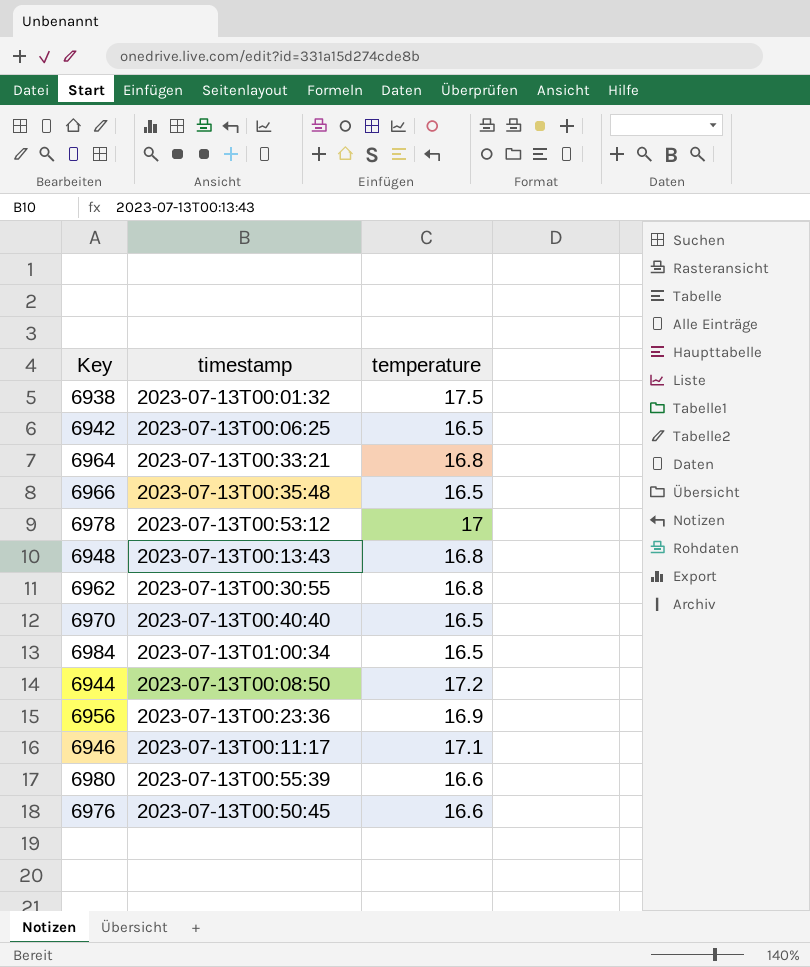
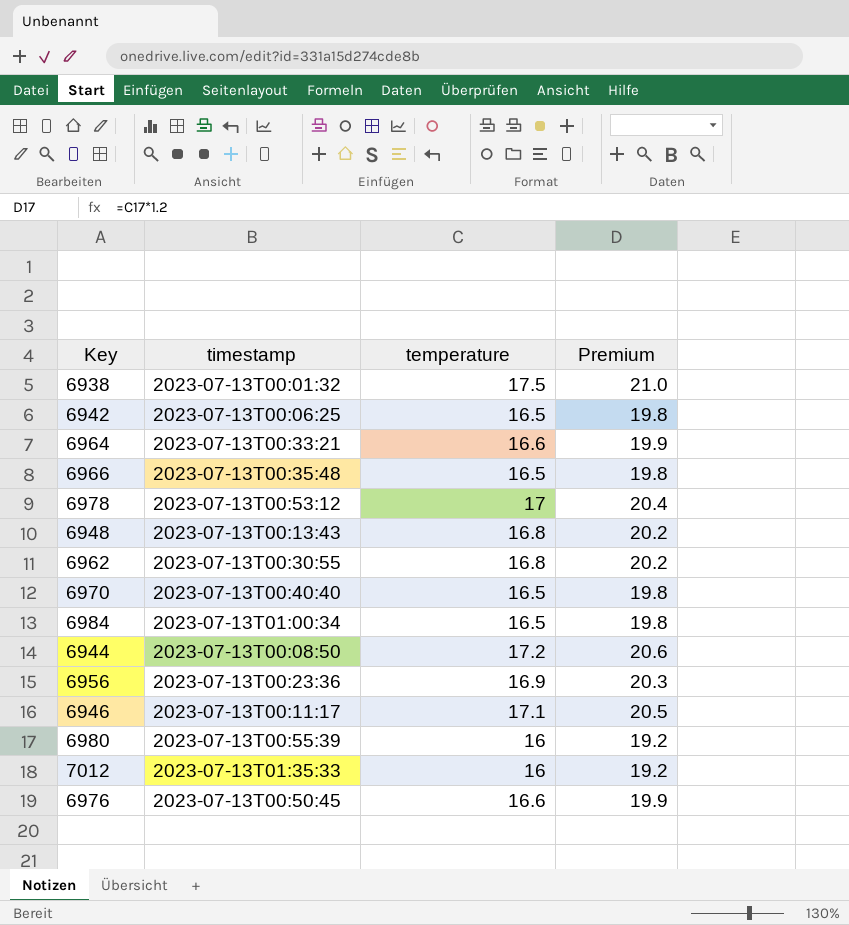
column Premium | formula: none -> [temperature] * 1.2
6964 | temperature: 16.8 -> 16.6
6980 | temperature: 16.6 -> 16
row 7012: none -> 2023-07-13T01:35:33 | 16 | 19.2

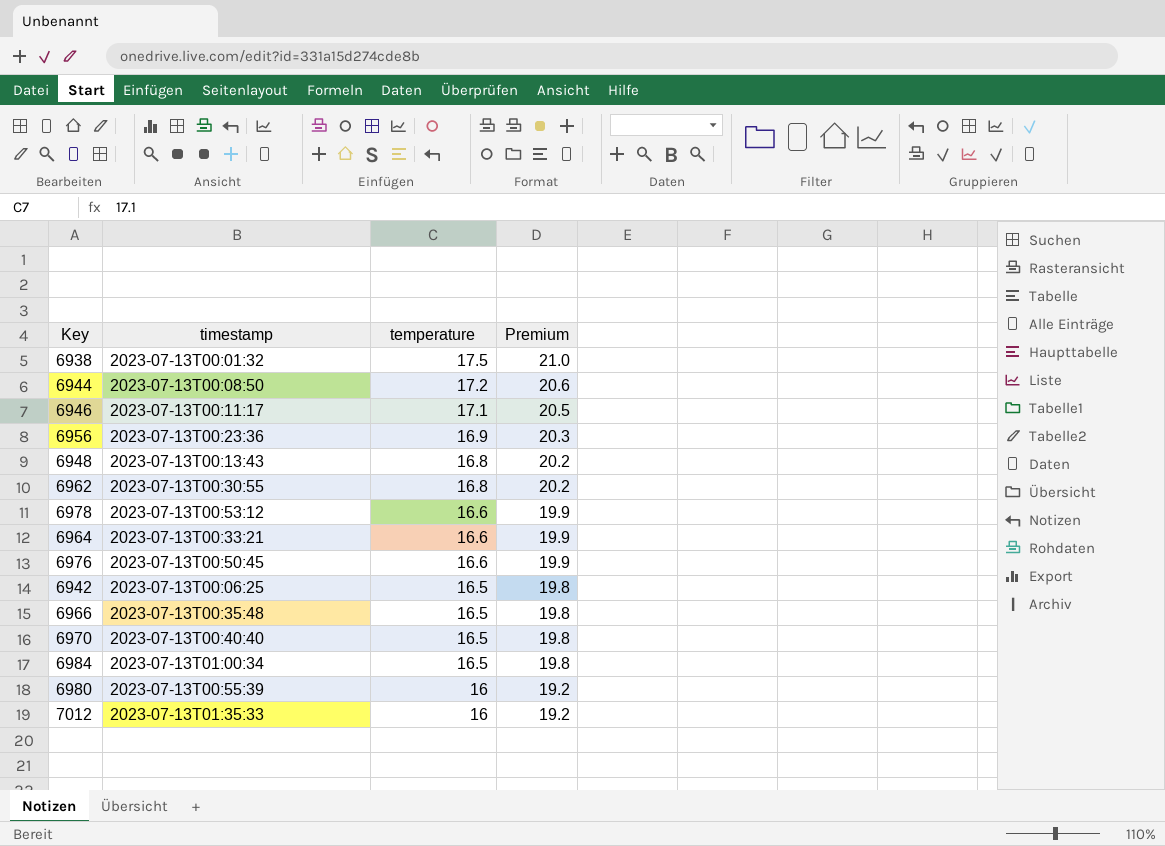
row order: none -> temperature descending
6978 | temperature: 17 -> 16.6
6978 | Premium: 20.4 -> 19.9

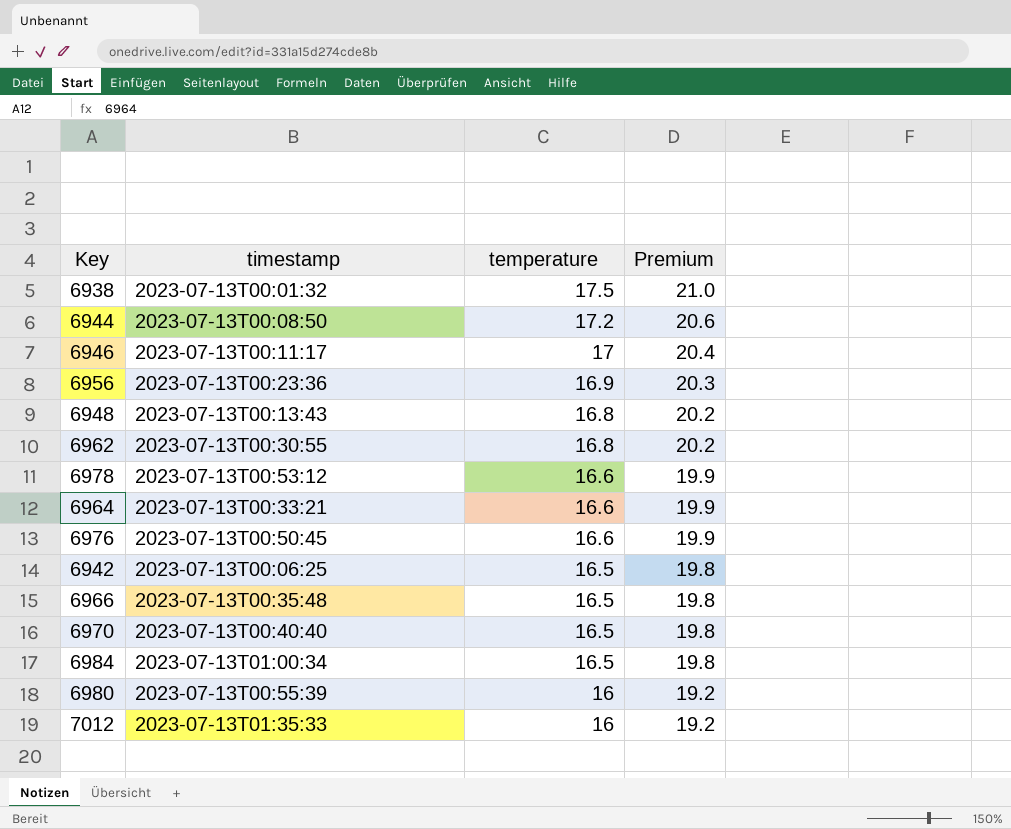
6946 | temperature: 17.1 -> 17
6946 | Premium: 20.5 -> 20.4

